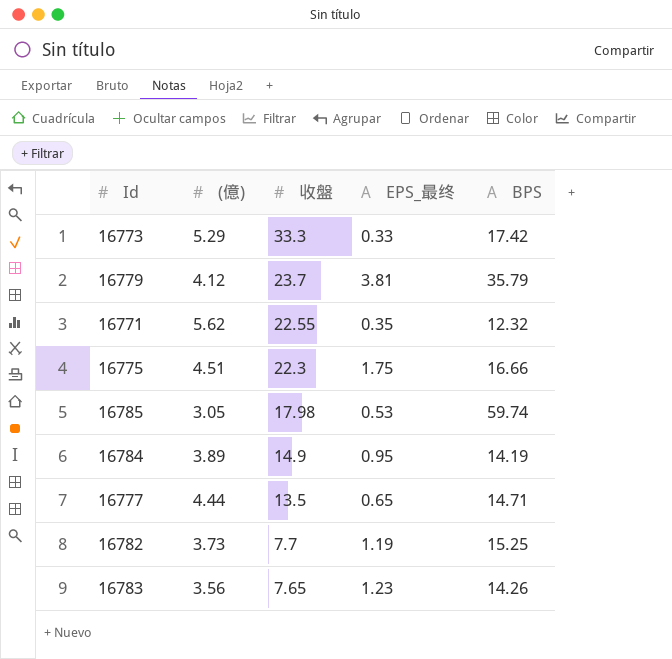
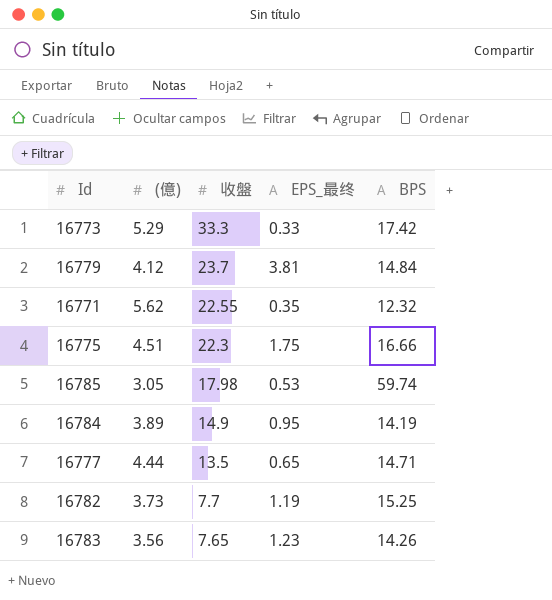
16779 | BPS: 35.79 -> 14.84

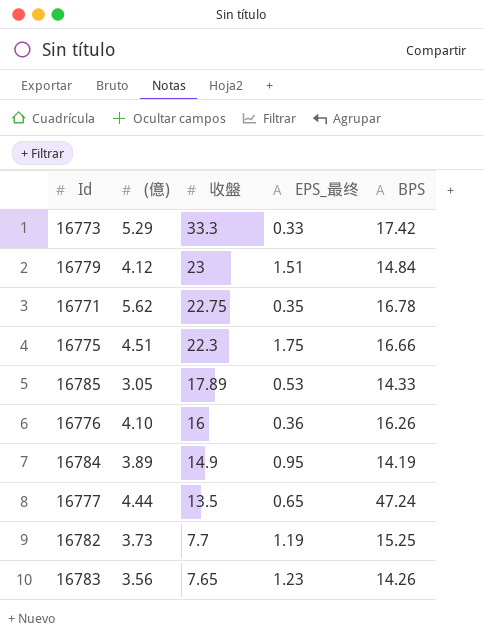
16779 | 收盤: 23.7 -> 23
16779 | EPS_最终: 3.81 -> 1.51
16771 | 收盤: 22.55 -> 22.75
16771 | BPS: 12.32 -> 16.78
16785 | 收盤: 17.98 -> 17.89
16785 | BPS: 59.74 -> 14.33
row 16776: none -> 4.10 | 16 | 0.36 | 16.26
16777 | BPS: 14.71 -> 47.24

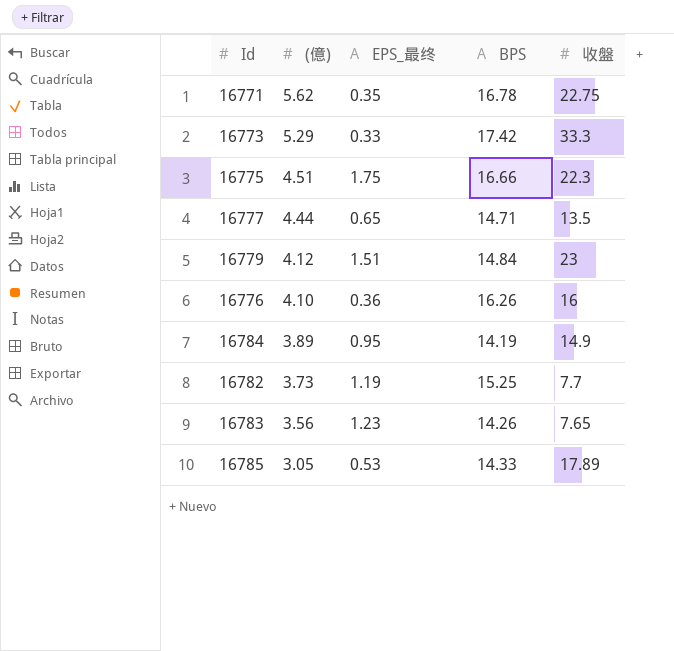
row order: 收盤 descending -> (億) descending
column 收盤 | position: 3 -> 5
16777 | BPS: 47.24 -> 14.71

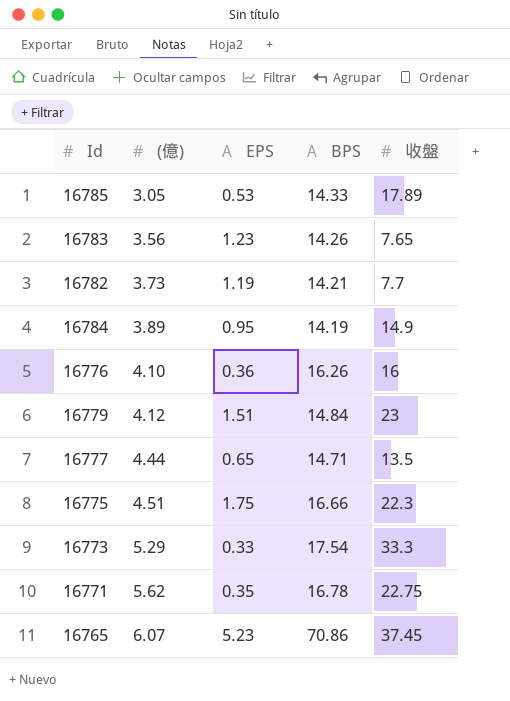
row order: (億) descending -> (億) ascending
column name: EPS_最终 -> EPS
16782 | BPS: 15.25 -> 14.21
16773 | BPS: 17.42 -> 17.54
row 16765: none -> 6.07 | 5.23 | 70.86 | 37.45

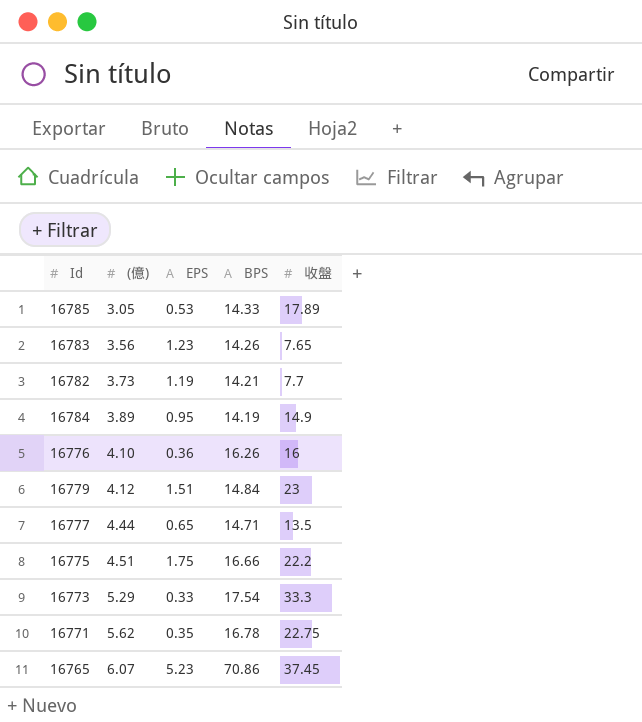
16775 | 收盤: 22.3 -> 22.2

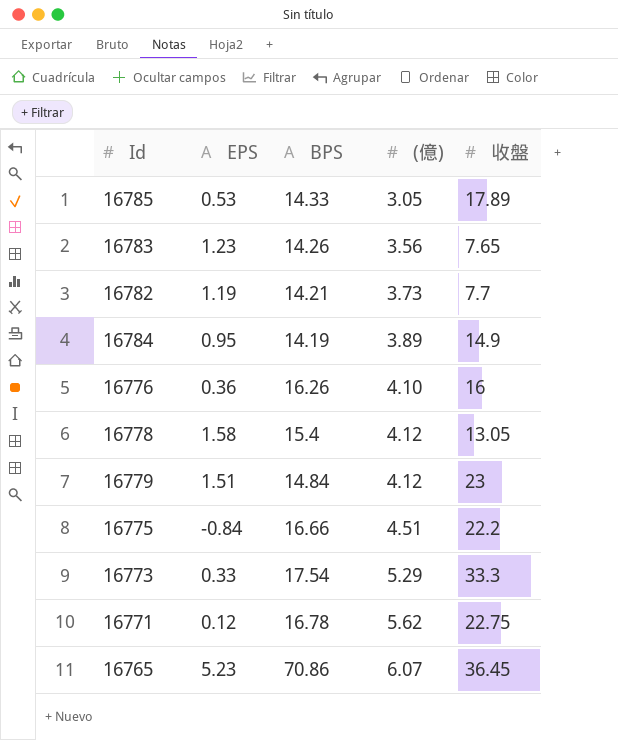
column (億) | position: 2 -> 4
row 16777: 4.44 | 0.65 | 14.71 | 13.5 -> none
row 16778: none -> 1.58 | 15.4 | 4.12 | 13.05
16775 | EPS: 1.75 -> -0.84
16771 | EPS: 0.35 -> 0.12
16765 | 收盤: 37.45 -> 36.45

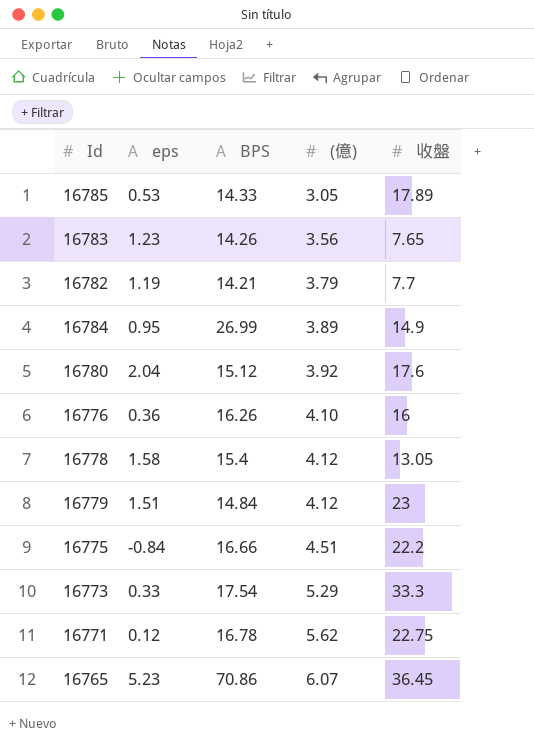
column name: EPS -> eps
16782 | (億): 3.73 -> 3.79
16784 | BPS: 14.19 -> 26.99
row 16780: none -> 2.04 | 15.12 | 3.92 | 17.6

